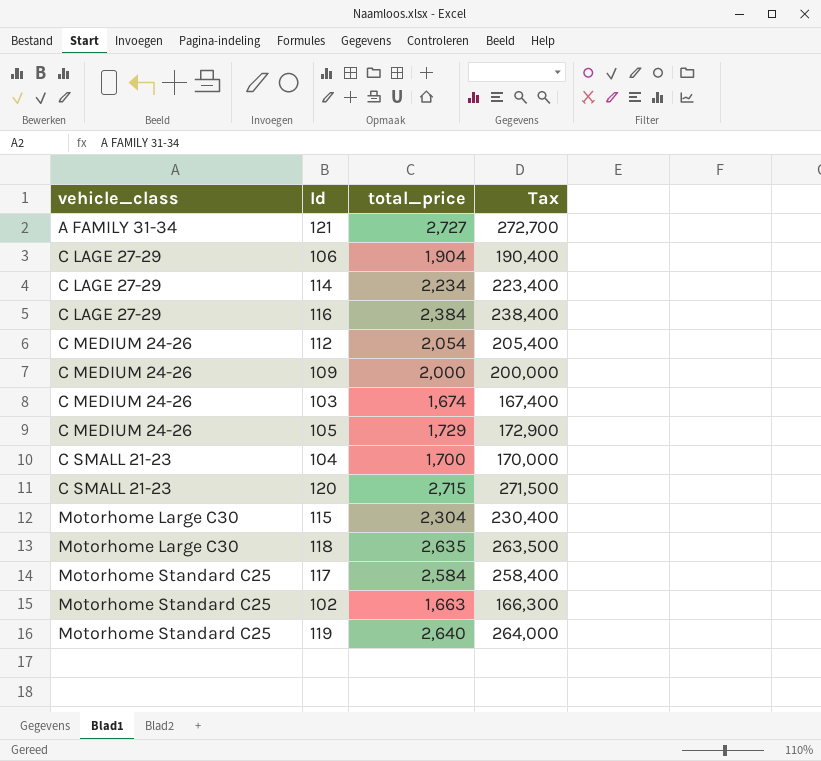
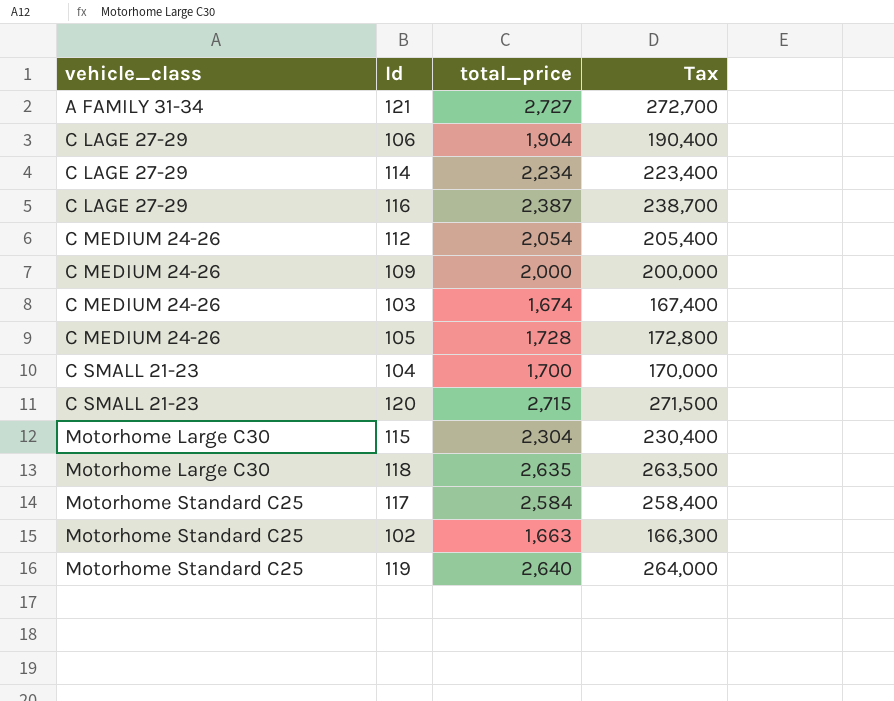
116 | total_price: 2,384 -> 2,387
116 | Tax: 238,400 -> 238,700
105 | total_price: 1,729 -> 1,728
105 | Tax: 172,900 -> 172,800

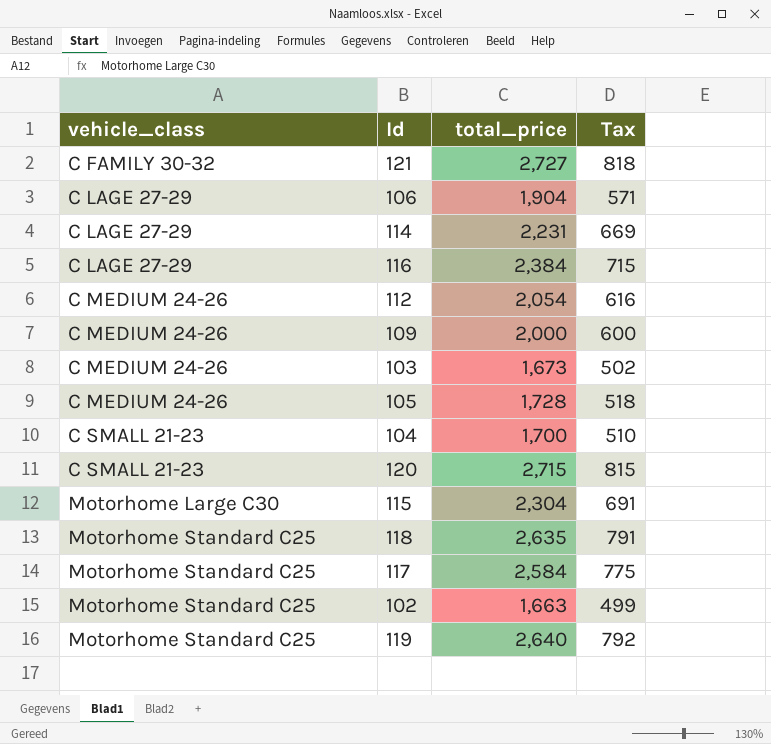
column Tax | formula: [total_price] * 100 -> [total_price] * 0.3
121 | vehicle_class: A FAMILY 31-34 -> C FAMILY 30-32
114 | total_price: 2,234 -> 2,231
116 | total_price: 2,387 -> 2,384
103 | total_price: 1,674 -> 1,673
118 | vehicle_class: Motorhome Large C30 -> Motorhome Standard C25

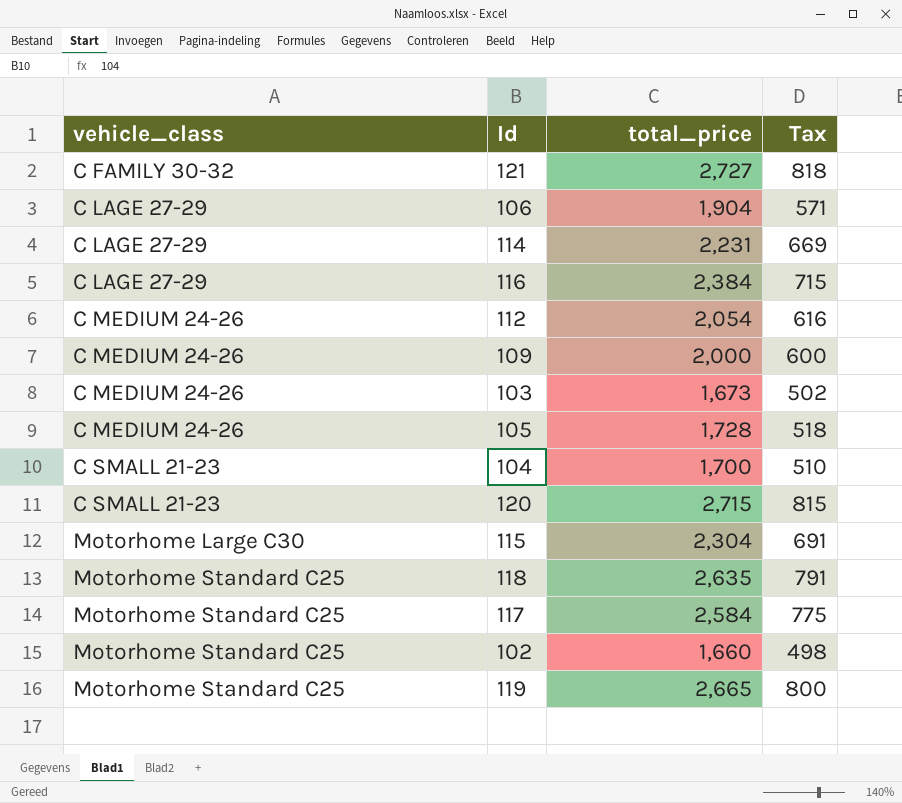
102 | total_price: 1,663 -> 1,660
102 | Tax: 499 -> 498
119 | total_price: 2,640 -> 2,665
119 | Tax: 792 -> 800

